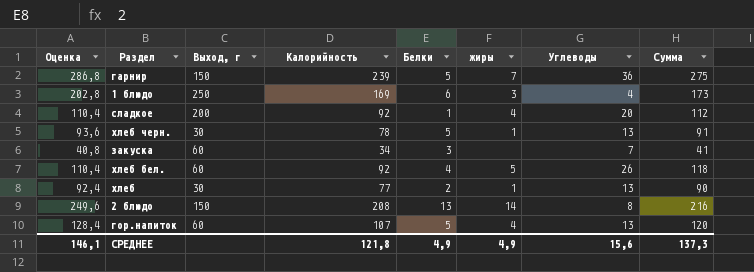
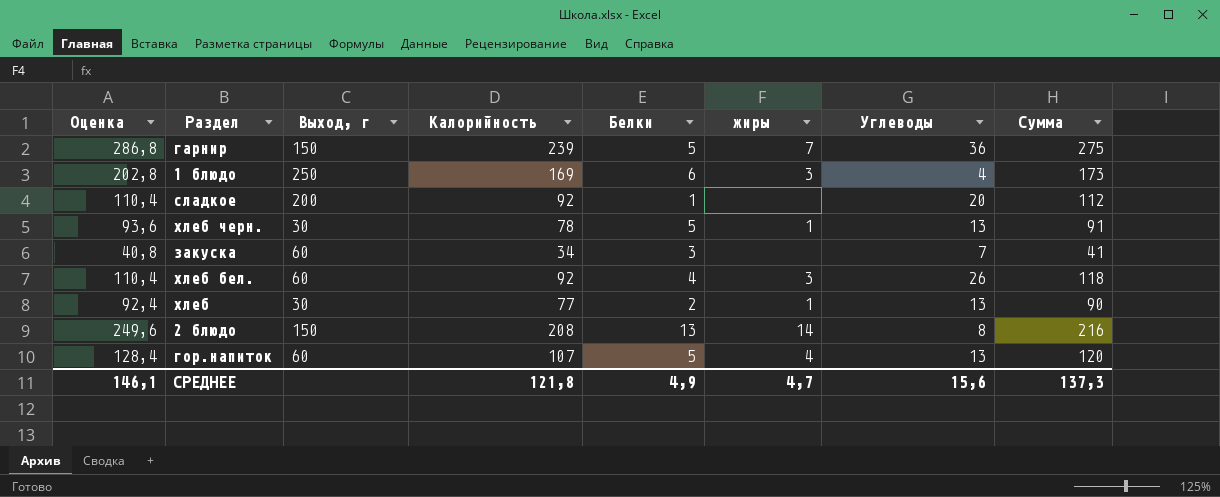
сладкое | жиры: 4 -> none
хлеб бел. | жиры: 5 -> 3
СРЕДНЕЕ | жиры: 4,9 -> 4,7

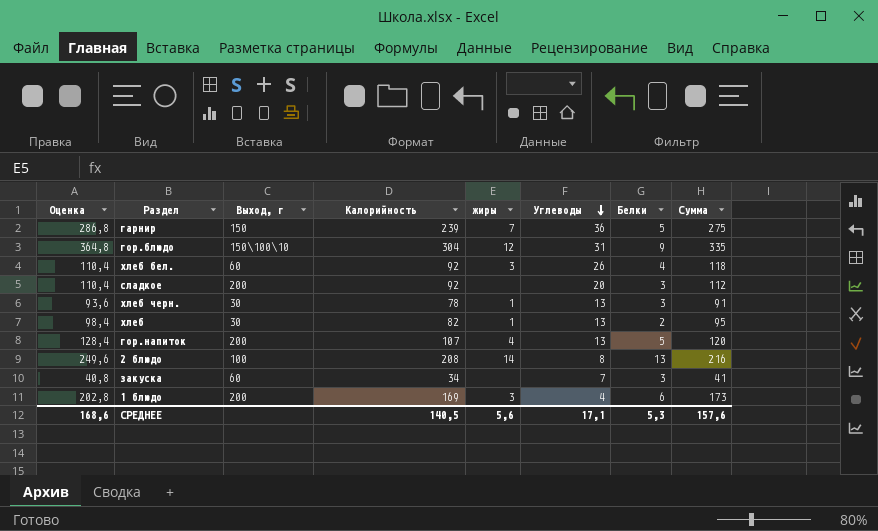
row order: none -> Углеводы descending
column Белки | position: 5 -> 7
row гор.блюдо: none -> 364,8 | 150\100\10 | 304 | 12 | 31 | 9 | 335
сладкое | Белки: 1 -> 3
хлеб черн. | Белки: 5 -> 3
хлеб | Оценка: 92,4 -> 98,4
хлеб | Калорийность: 77 -> 82
хлеб | Сумма: 90 -> 95
гор.напиток | Выход, г: 60 -> 200
2 блюдо | Выход, г: 150 -> 100
1 блюдо | Выход, г: 250 -> 200
СРЕДНЕЕ | Оценка: 146,1 -> 168,6
СРЕДНЕЕ | Калорийность: 121,8 -> 140,5
СРЕДНЕЕ | жиры: 4,7 -> 5,6
СРЕДНЕЕ | Углеводы: 15,6 -> 17,1
СРЕДНЕЕ | Белки: 4,9 -> 5,3
СРЕДНЕЕ | Сумма: 137,3 -> 157,6

